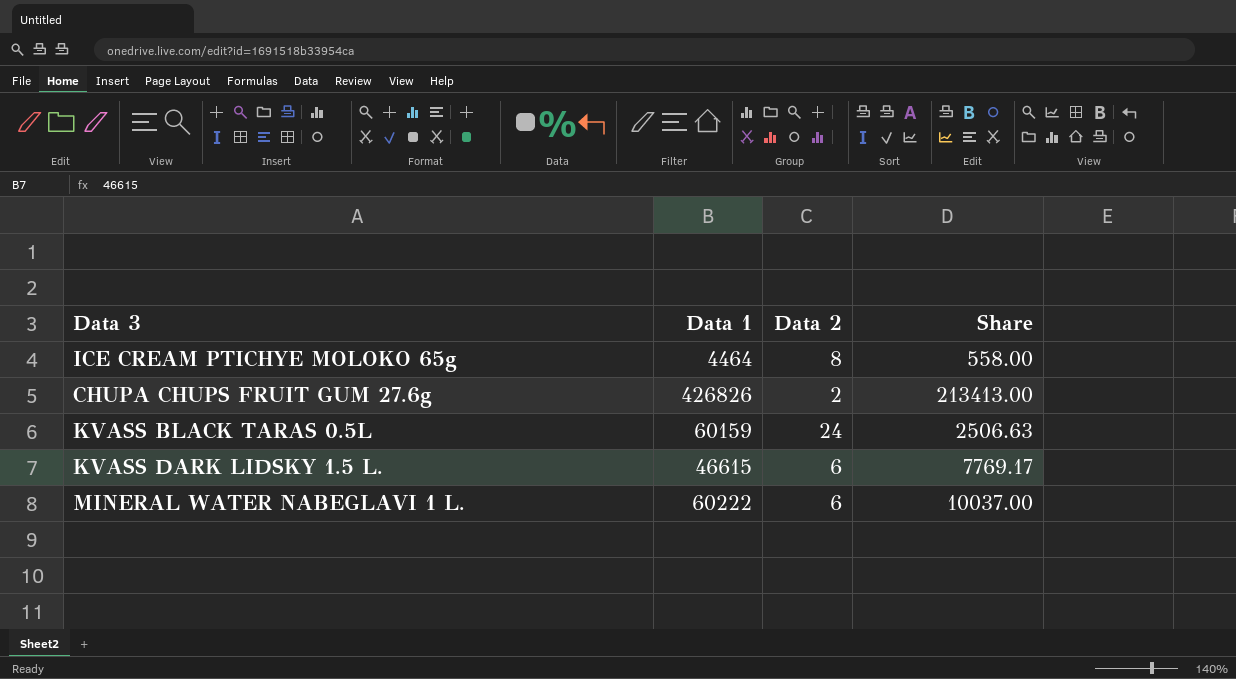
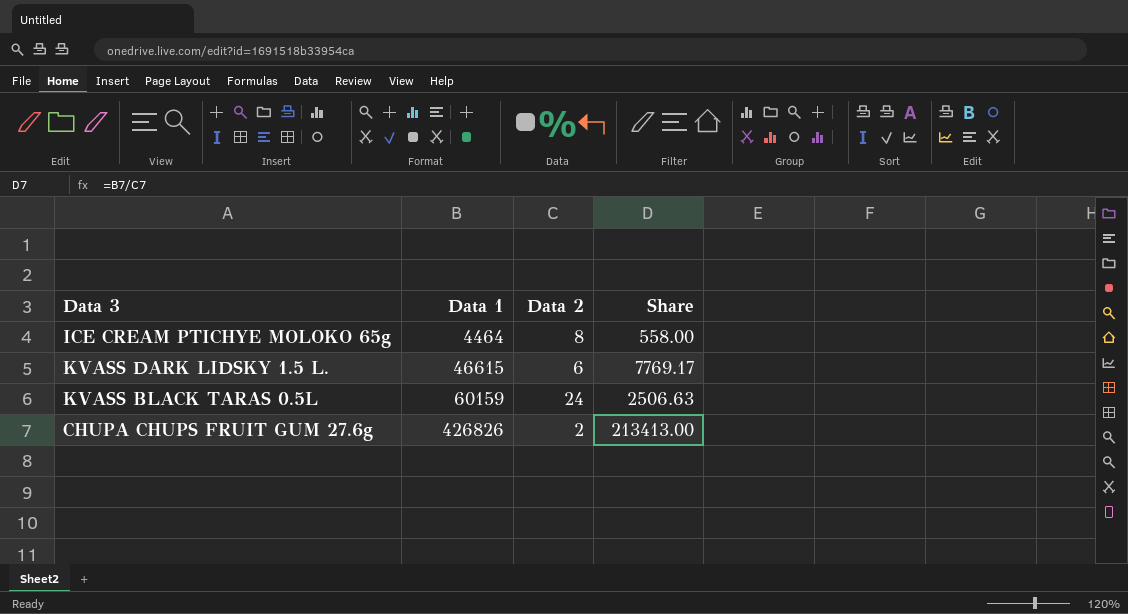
row order: none -> Data 1 ascending
row MINERAL WATER NABEGLAVI 1 L.: 60222 | 6 | 10037.00 -> none

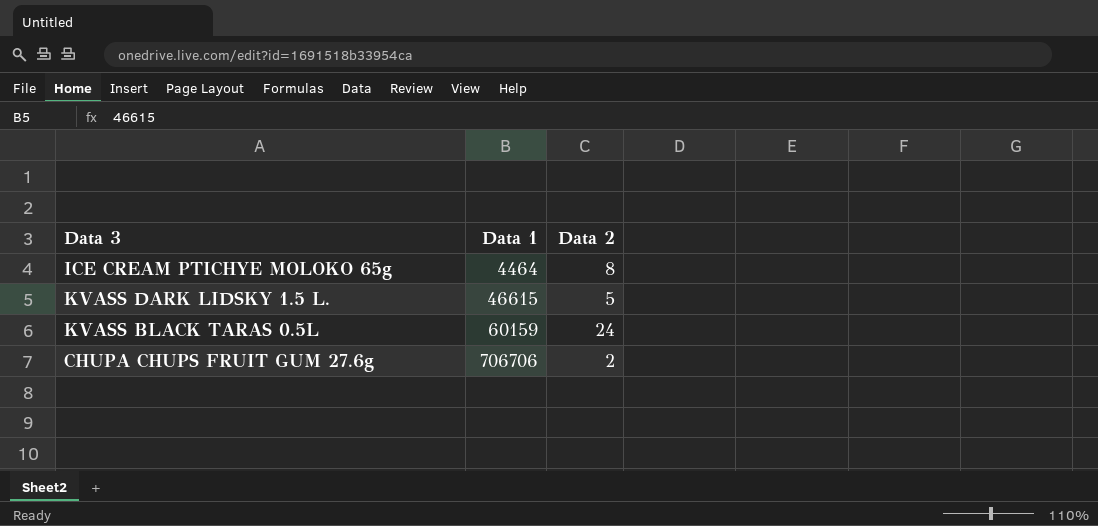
column Share | formula: [Data 1] / [Data 2] -> none
KVASS DARK LIDSKY 1.5 L. | Data 2: 6 -> 5
CHUPA CHUPS FRUIT GUM 27.6g | Data 1: 426826 -> 706706

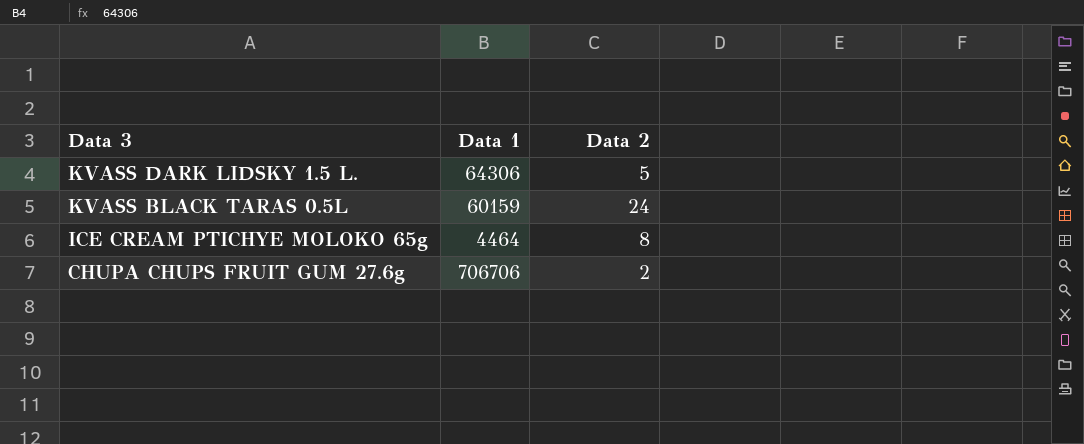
row order: Data 1 ascending -> Data 3 descending
KVASS DARK LIDSKY 1.5 L. | Data 1: 46615 -> 64306

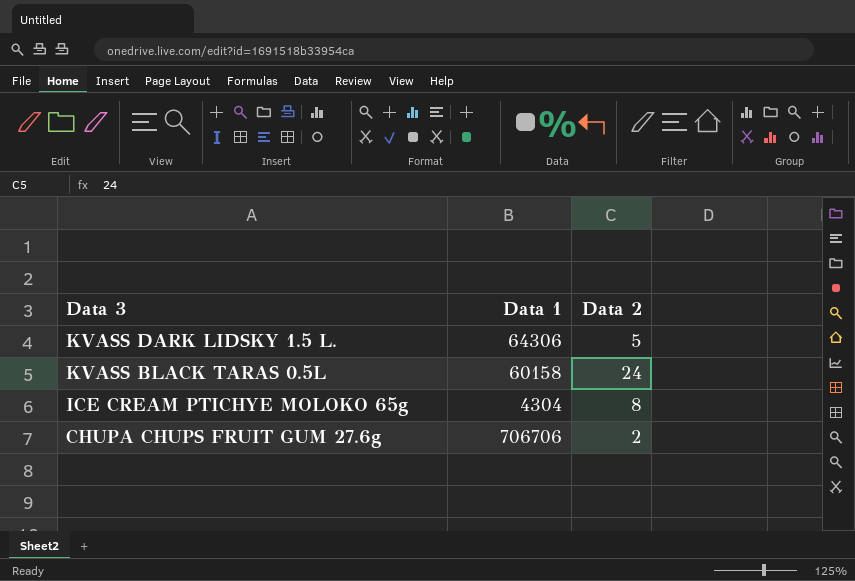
KVASS BLACK TARAS 0.5L | Data 1: 60159 -> 60158
ICE CREAM PTICHYE MOLOKO 65g | Data 1: 4464 -> 4304

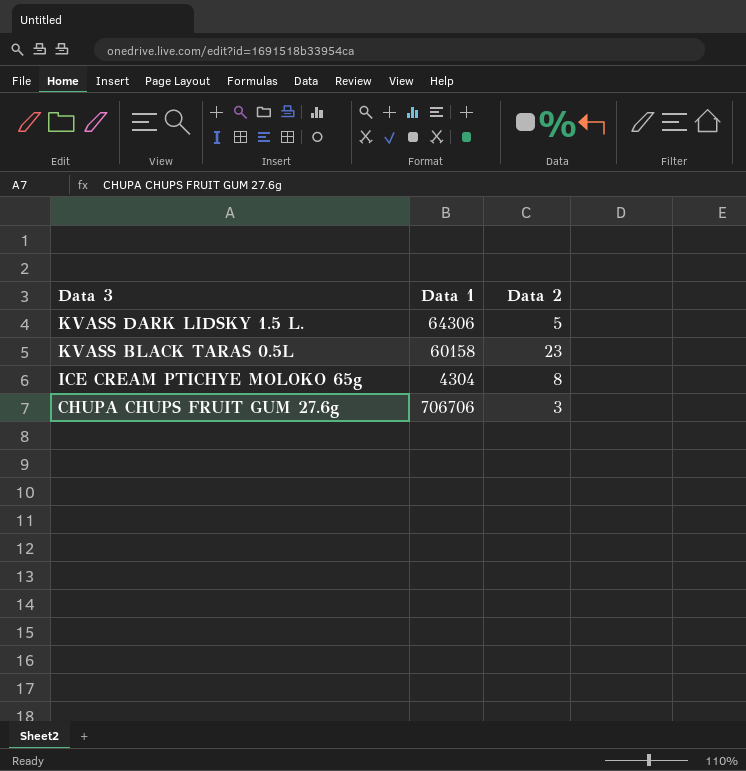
KVASS BLACK TARAS 0.5L | Data 2: 24 -> 23
CHUPA CHUPS FRUIT GUM 27.6g | Data 2: 2 -> 3

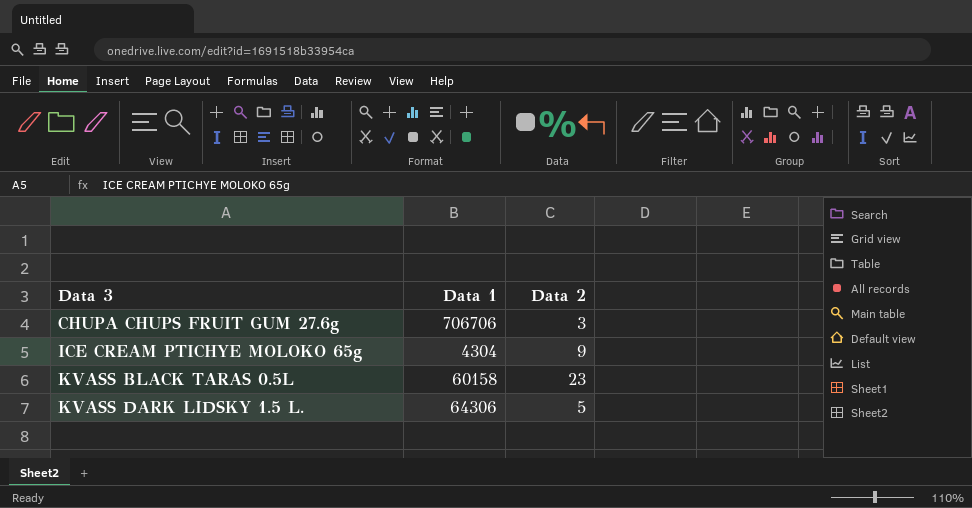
row order: Data 3 descending -> Data 3 ascending
ICE CREAM PTICHYE MOLOKO 65g | Data 2: 8 -> 9

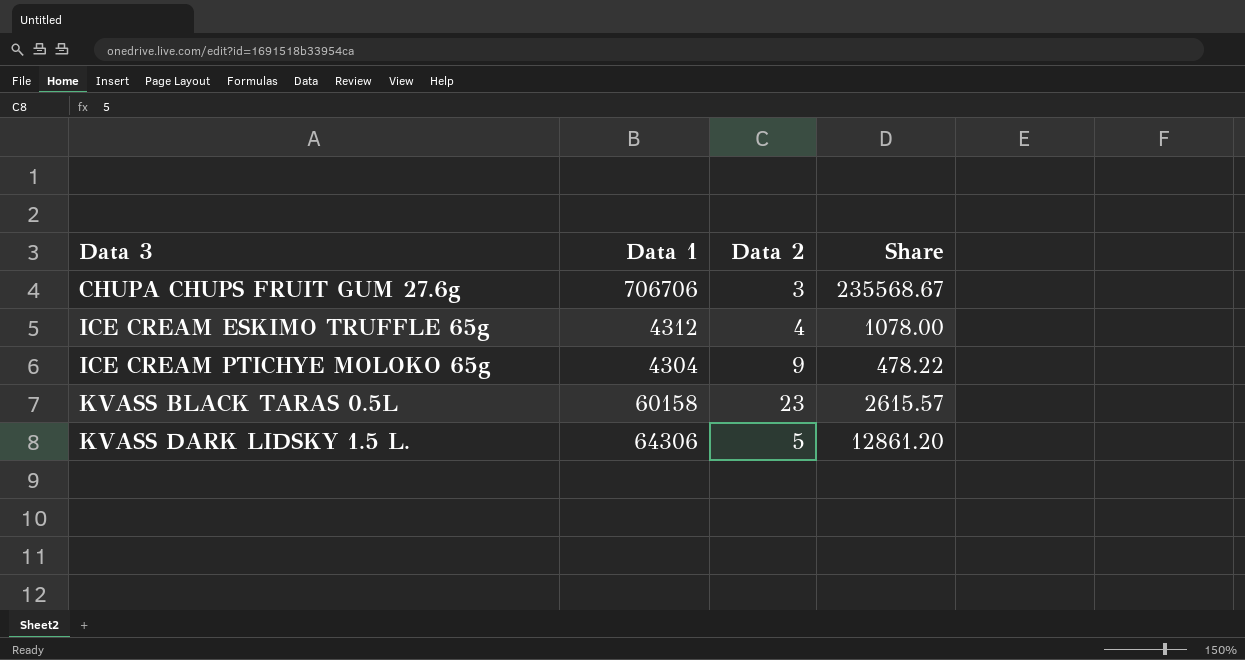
column Share | formula: none -> [Data 1] / [Data 2]
row ICE CREAM ESKIMO TRUFFLE 65g: none -> 4312 | 4 | 1078.00

